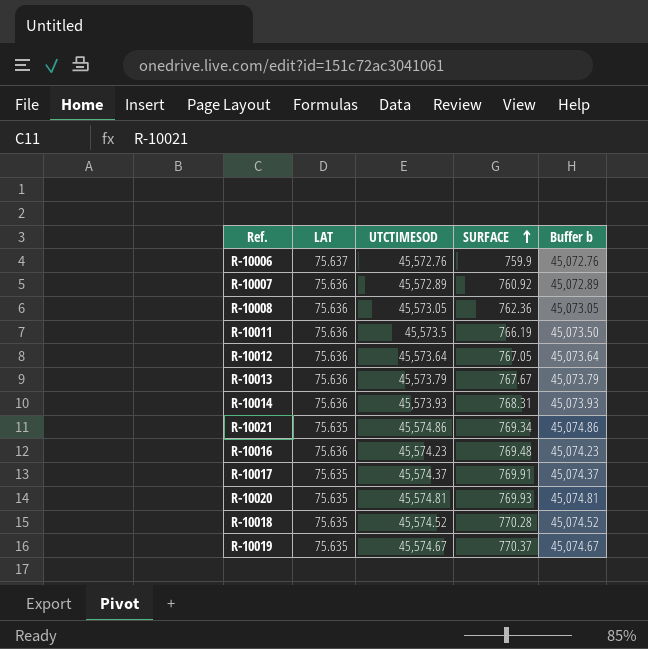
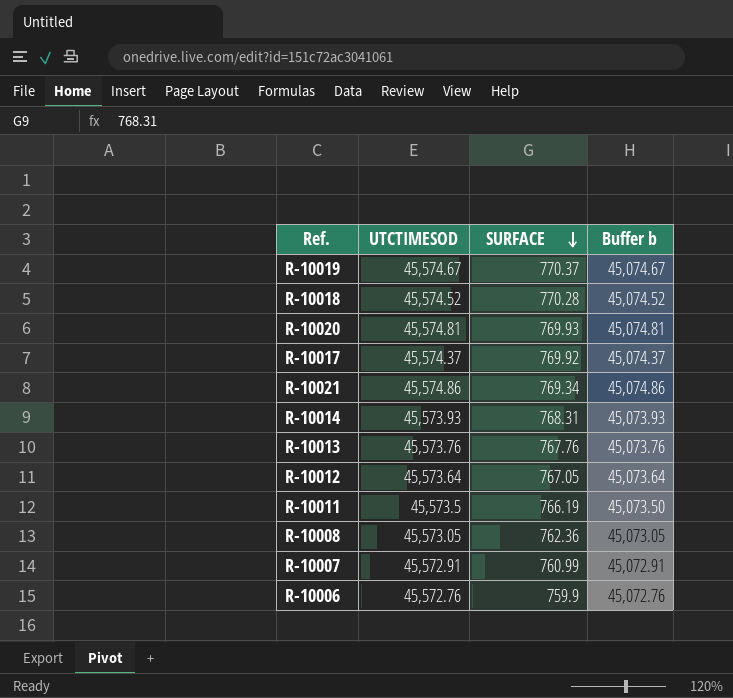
row order: SURFACE ascending -> SURFACE descending
column LAT | position: 2 -> none
row R-10016: 75.636 | 45,574.23 | 769.48 | 45,074.23 -> none
R-10017 | SURFACE: 769.91 -> 769.92
R-10013 | UTCTIMESOD: 45,573.79 -> 45,573.76
R-10013 | SURFACE: 767.67 -> 767.76
R-10013 | Buffer b: 45,073.79 -> 45,073.76
R-10007 | UTCTIMESOD: 45,572.89 -> 45,572.91
R-10007 | SURFACE: 760.92 -> 760.99
R-10007 | Buffer b: 45,072.89 -> 45,072.91

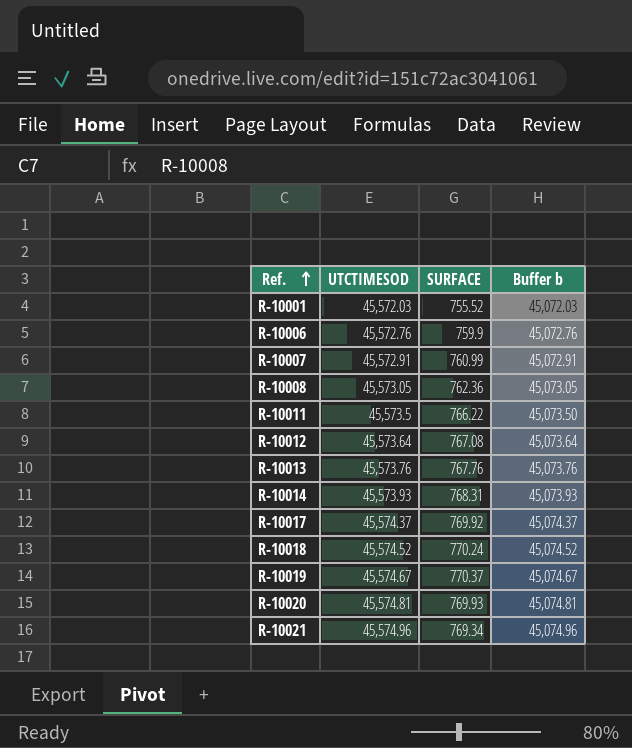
row order: SURFACE descending -> Ref. ascending
row R-10001: none -> 45,572.03 | 755.52 | 45,072.03
R-10011 | SURFACE: 766.19 -> 766.22
R-10012 | SURFACE: 767.05 -> 767.08
R-10018 | SURFACE: 770.28 -> 770.24
R-10021 | UTCTIMESOD: 45,574.86 -> 45,574.96
R-10021 | Buffer b: 45,074.86 -> 45,074.96

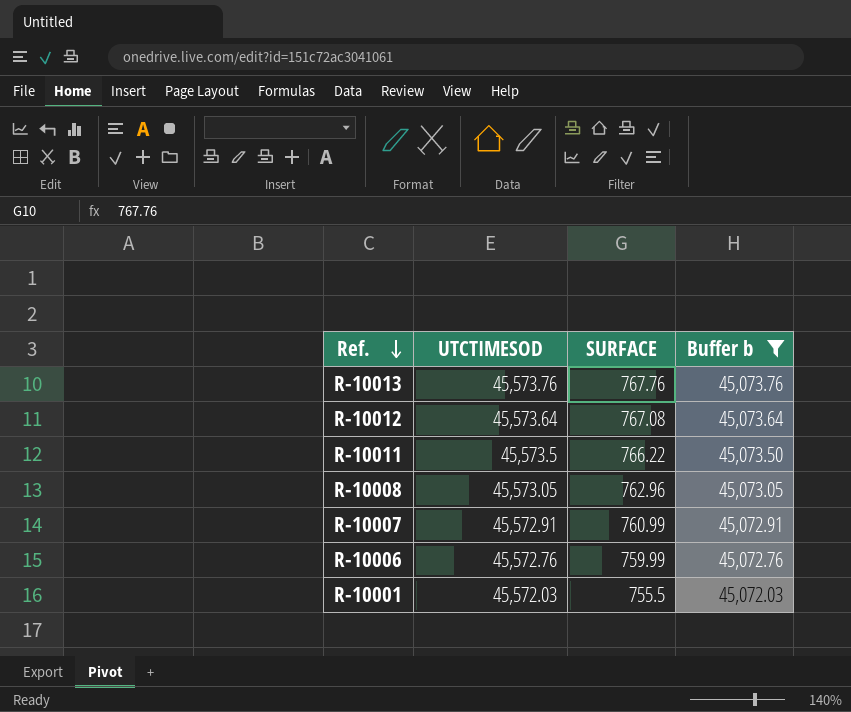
filter: none -> Buffer b <= 45,073.76
row order: Ref. ascending -> Ref. descending
R-10008 | SURFACE: 762.36 -> 762.96
R-10006 | SURFACE: 759.9 -> 759.99
R-10001 | SURFACE: 755.52 -> 755.5

